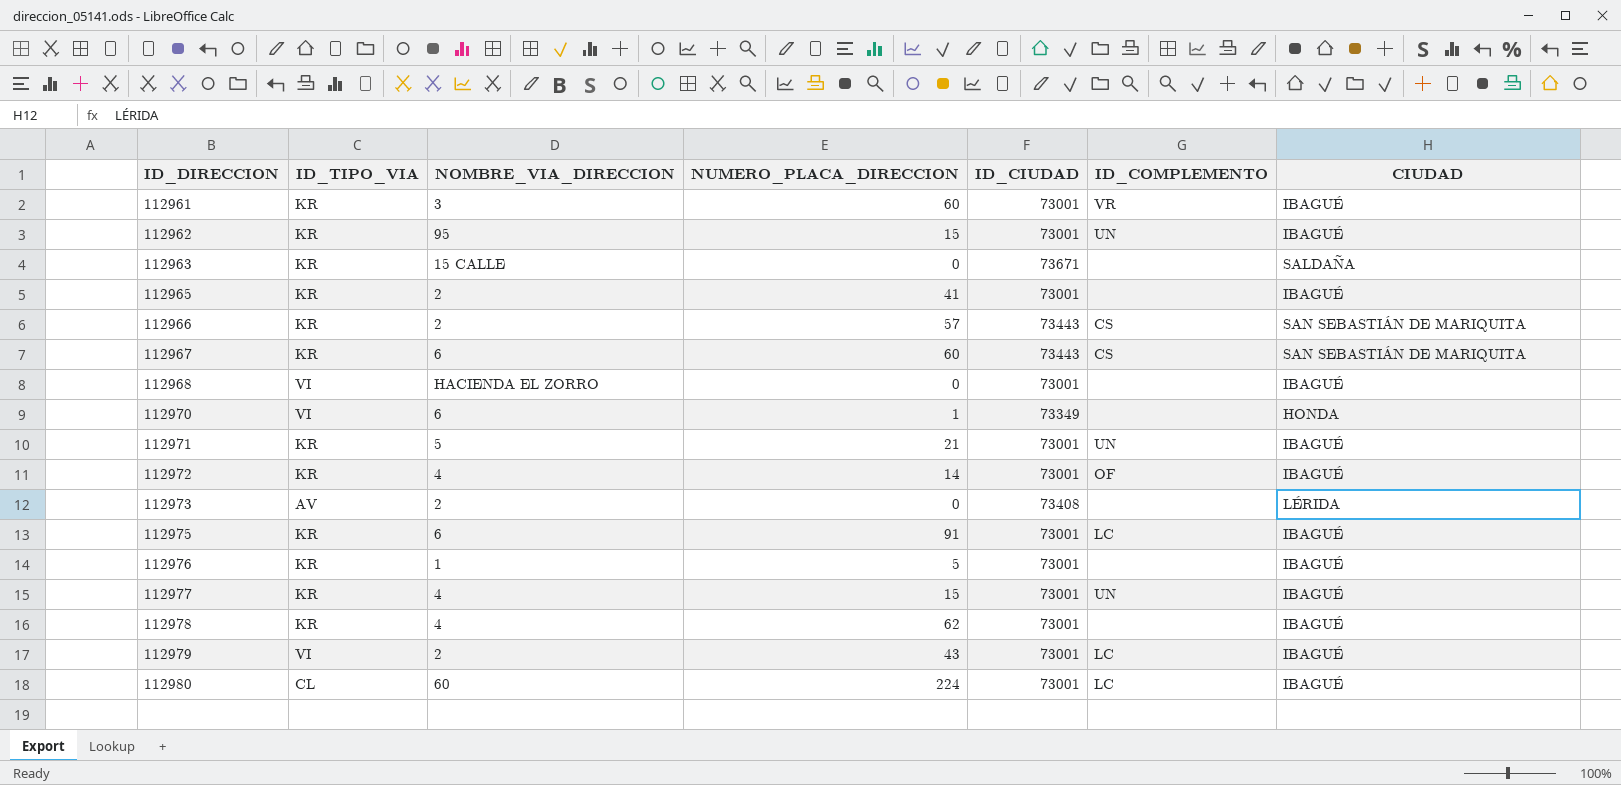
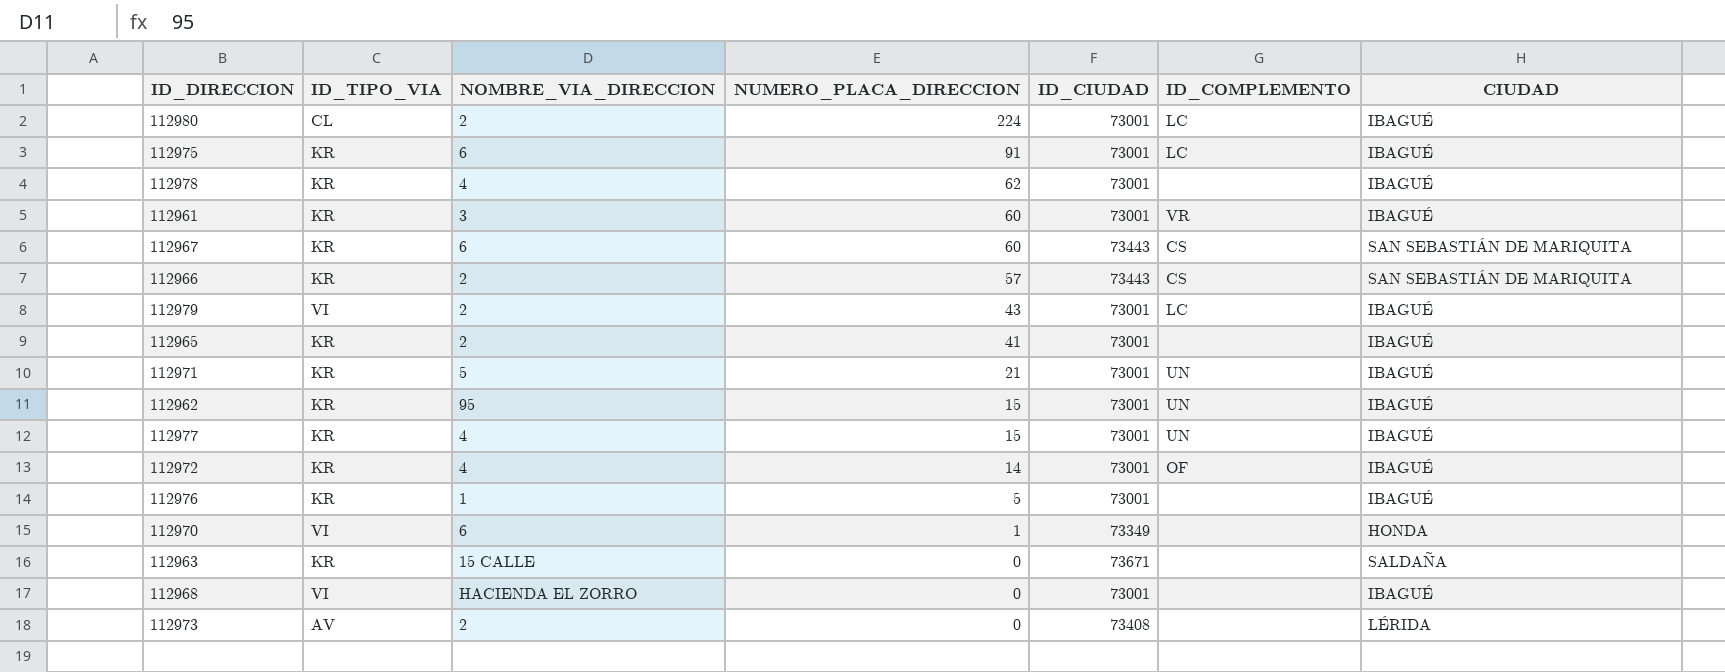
row order: ID_DIRECCION ascending -> NUMERO_PLACA_DIRECCION descending
112980 | NOMBRE_VIA_DIRECCION: 60 -> 2

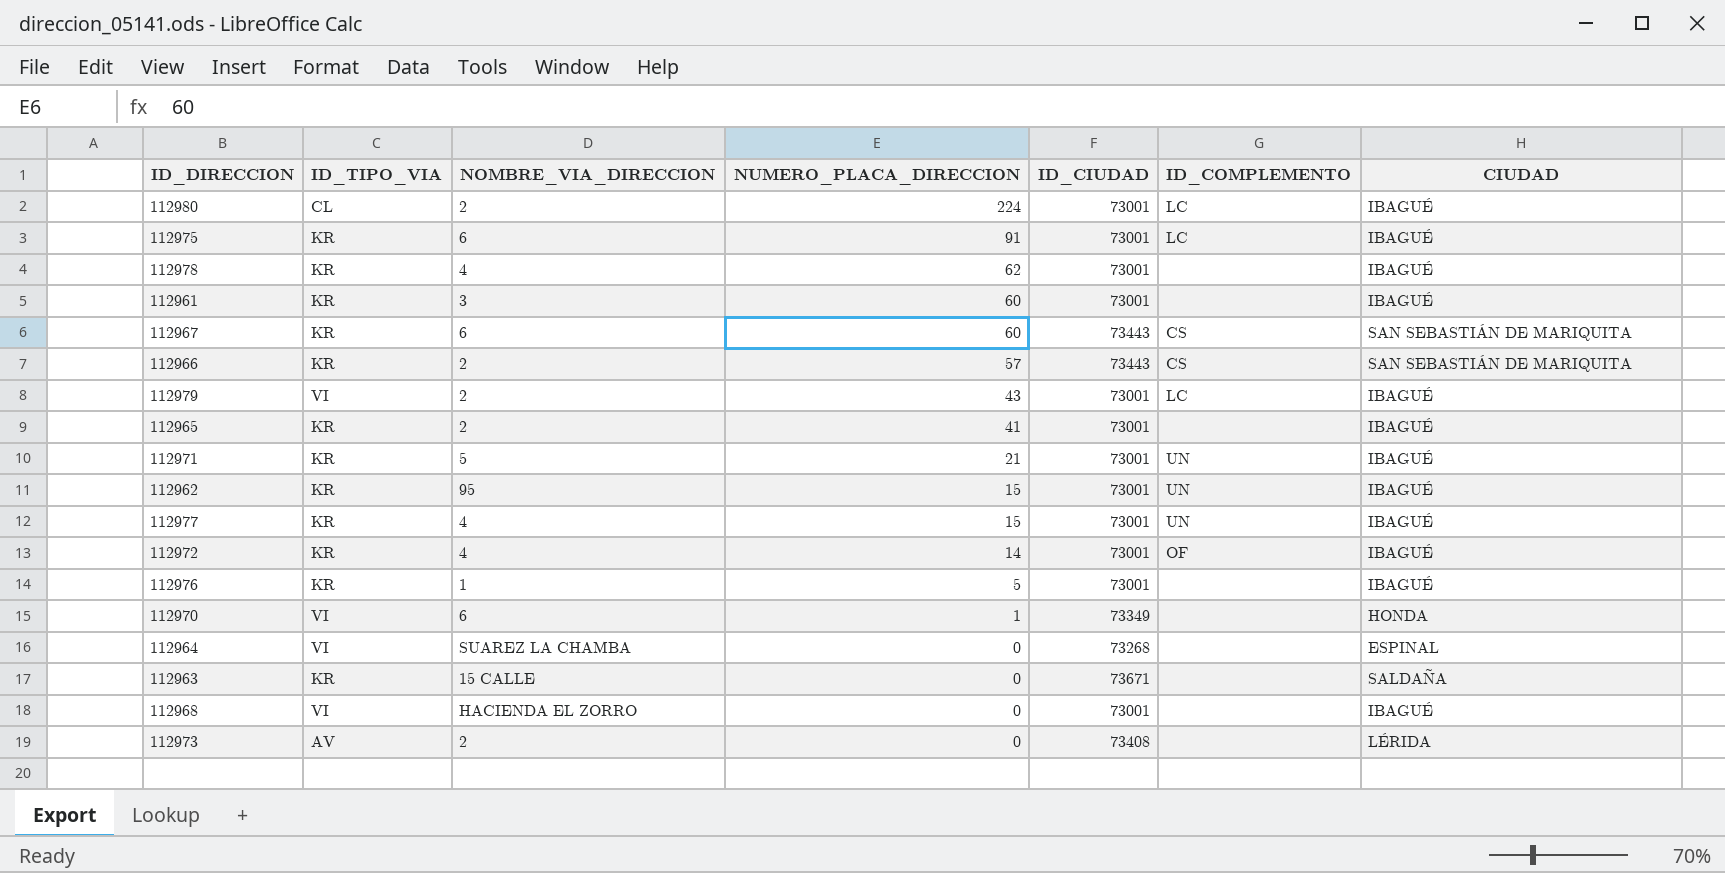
112961 | ID_COMPLEMENTO: VR -> none
row 112964: none -> VI | SUAREZ LA CHAMBA | 0 | 73268 | none | ESPINAL

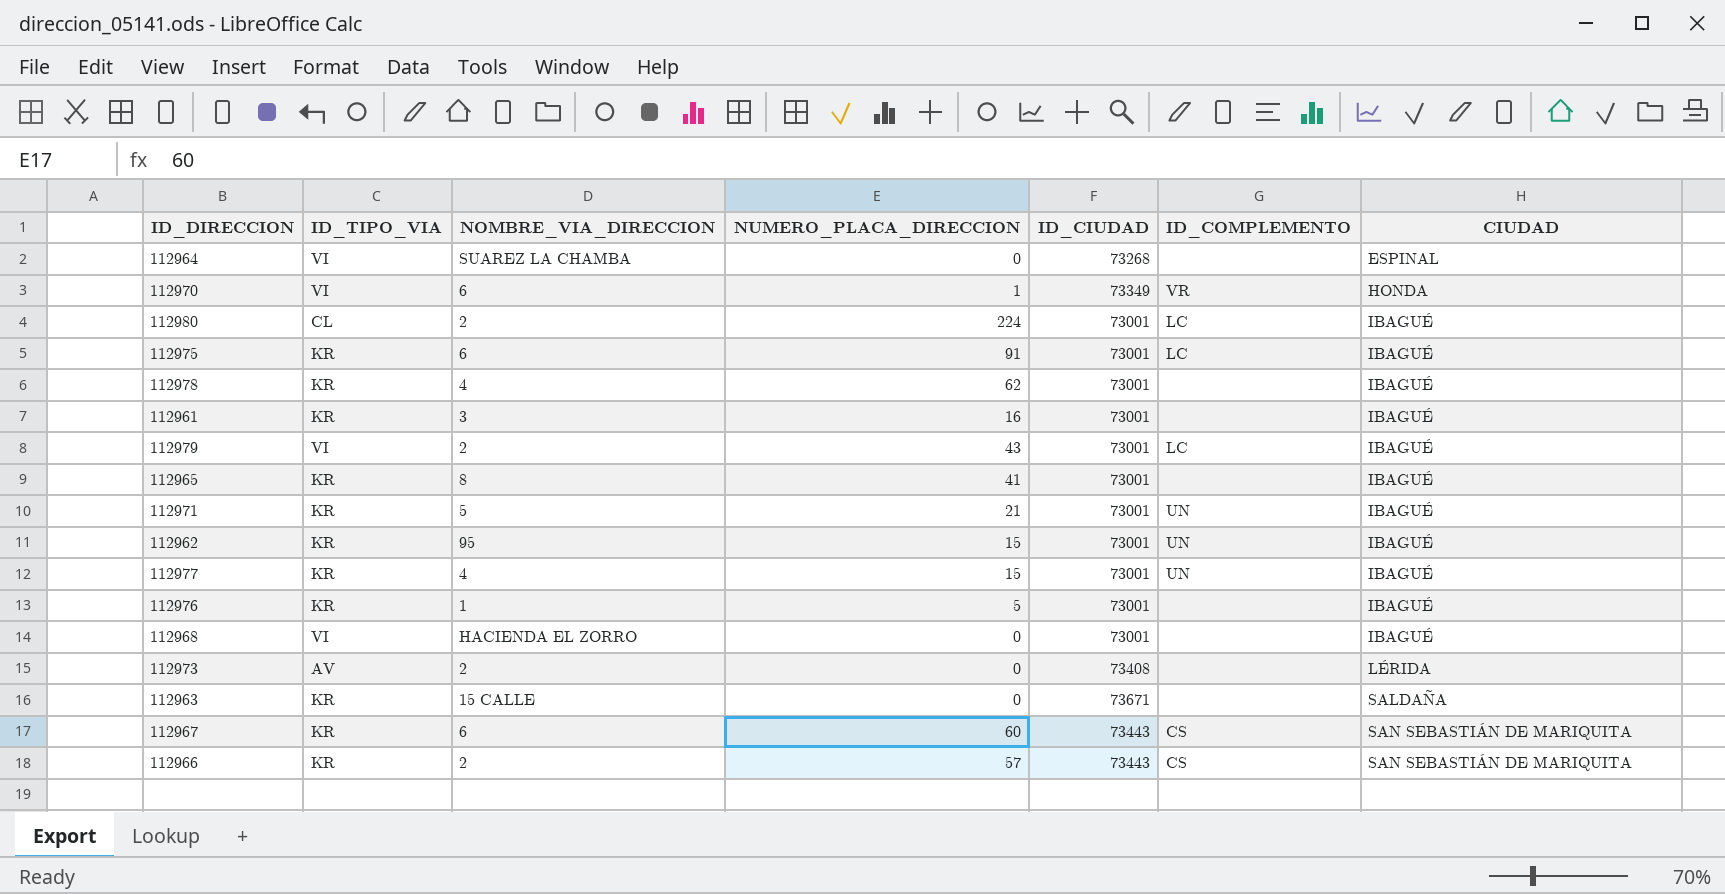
row order: NUMERO_PLACA_DIRECCION descending -> CIUDAD ascending
row 112972: KR | 4 | 14 | 73001 | OF | IBAGUÉ -> none
112970 | ID_COMPLEMENTO: none -> VR
112961 | NUMERO_PLACA_DIRECCION: 60 -> 16
112965 | NOMBRE_VIA_DIRECCION: 2 -> 8

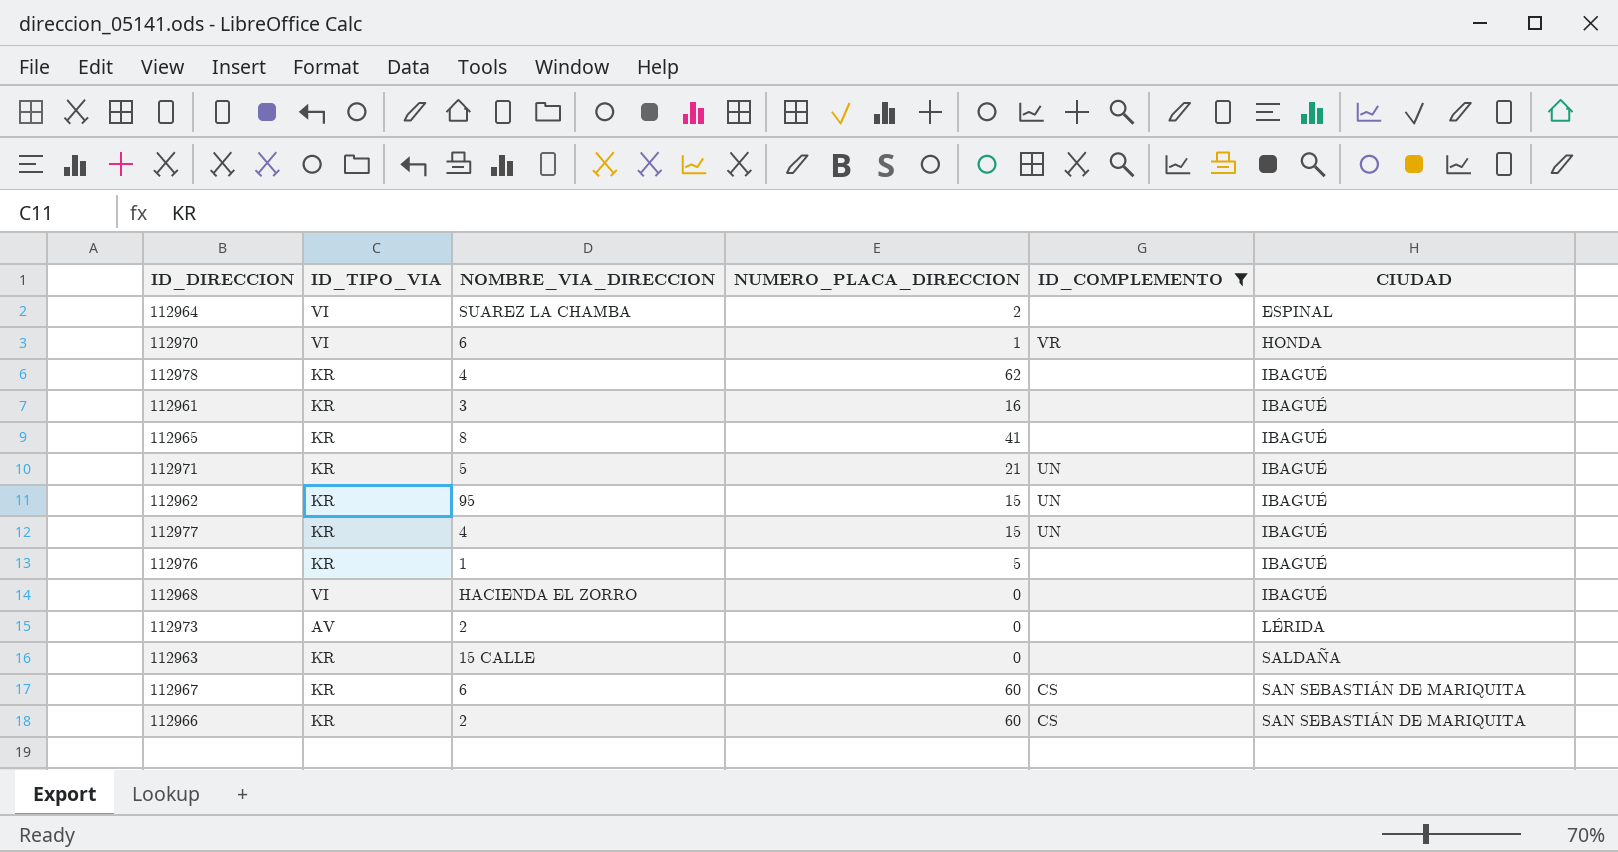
filter: none -> ID_COMPLEMENTO != LC
column ID_CIUDAD | position: 5 -> none
112964 | NUMERO_PLACA_DIRECCION: 0 -> 2
112966 | NUMERO_PLACA_DIRECCION: 57 -> 60

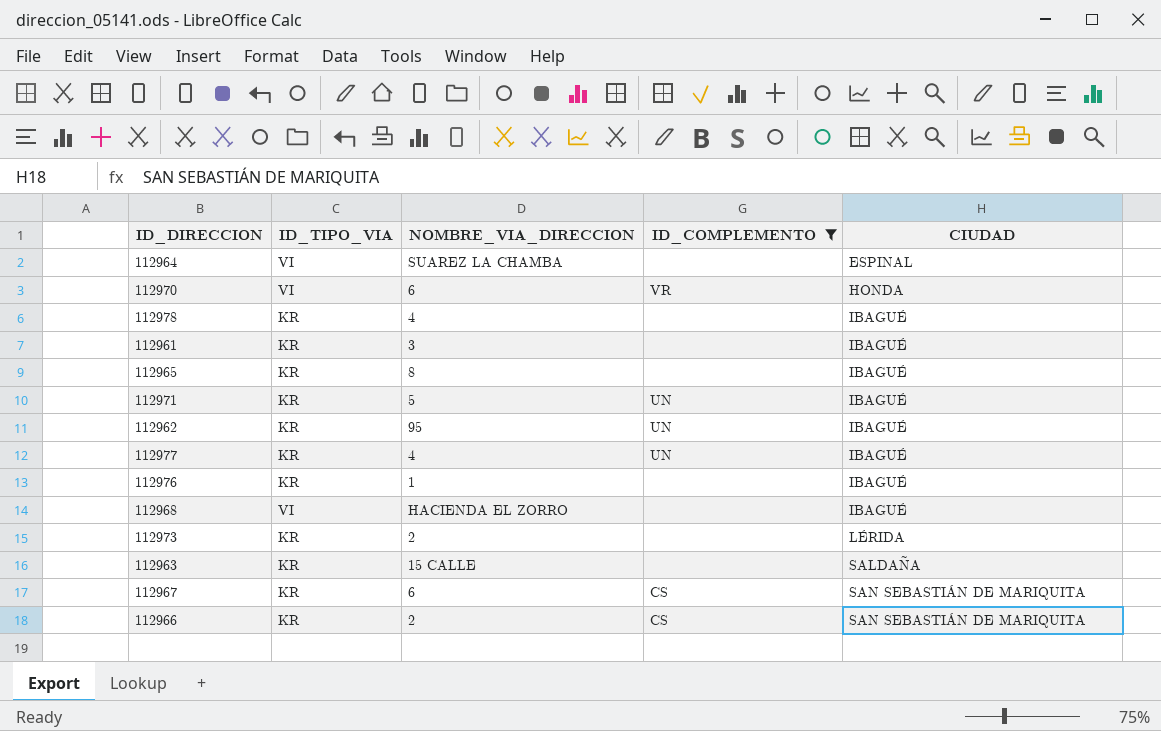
column NUMERO_PLACA_DIRECCION | position: 4 -> none
112973 | ID_TIPO_VIA: AV -> KR

